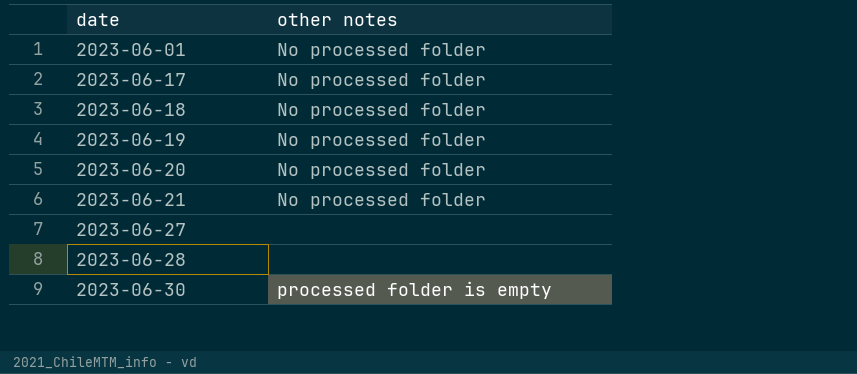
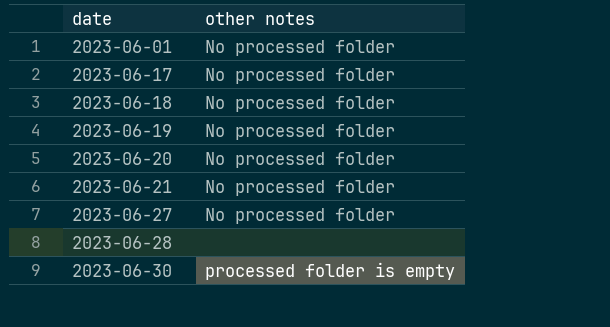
2023-06-27 | other notes: none -> No processed folder

